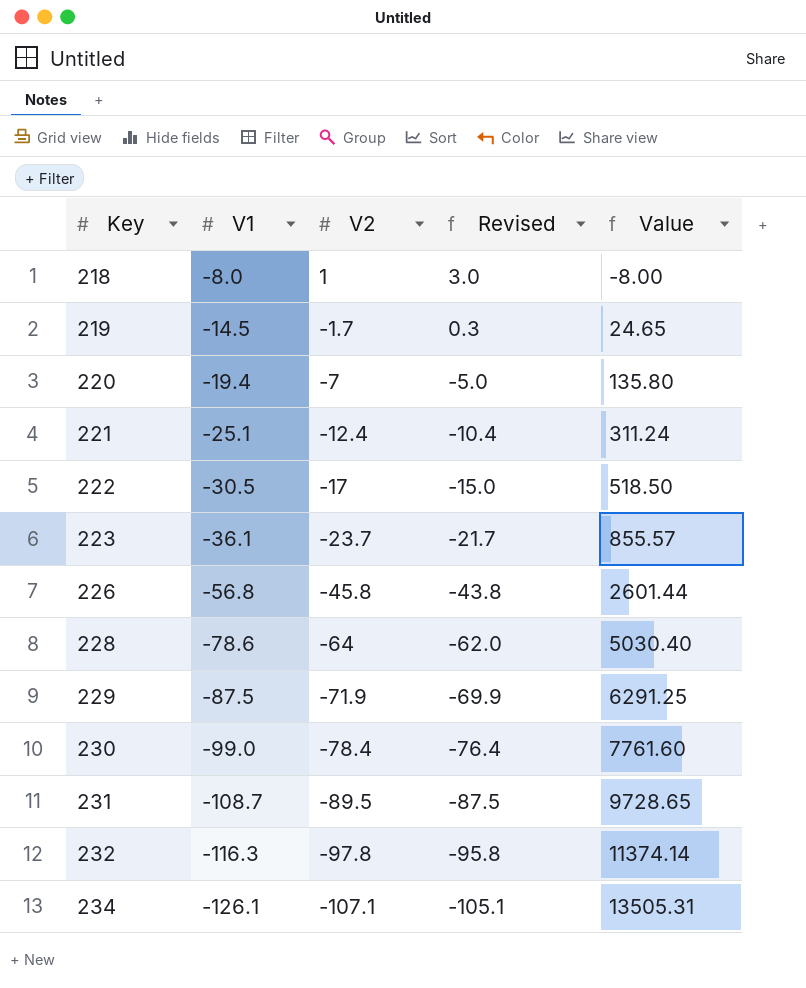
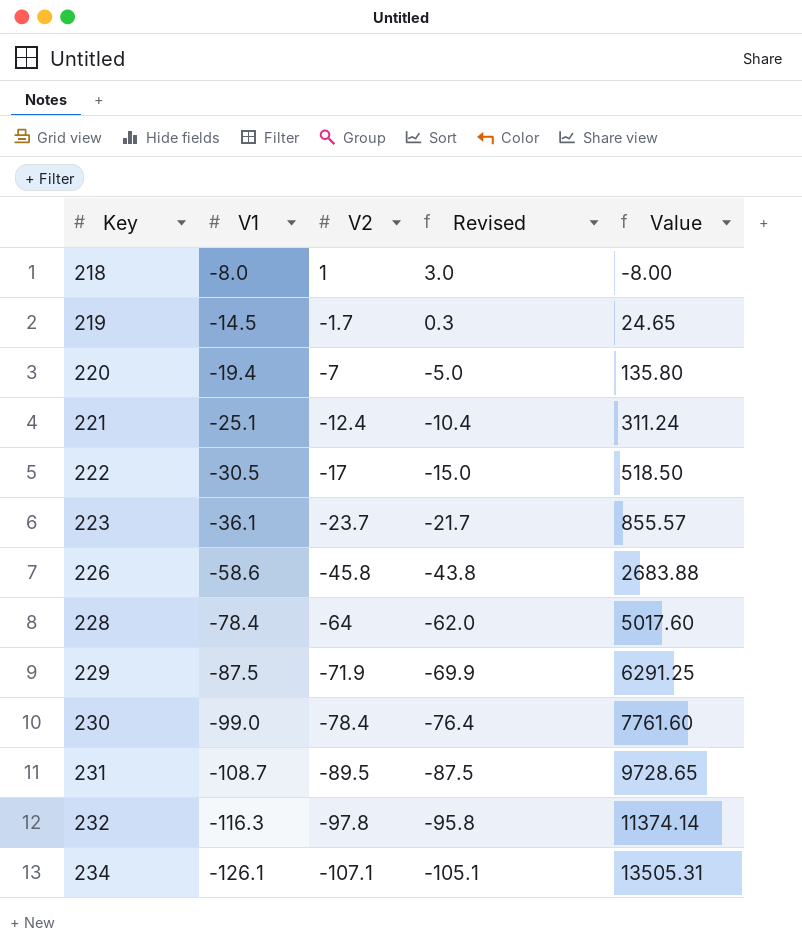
226 | V1: -56.8 -> -58.6
226 | Value: 2601.44 -> 2683.88
228 | V1: -78.6 -> -78.4
228 | Value: 5030.40 -> 5017.60

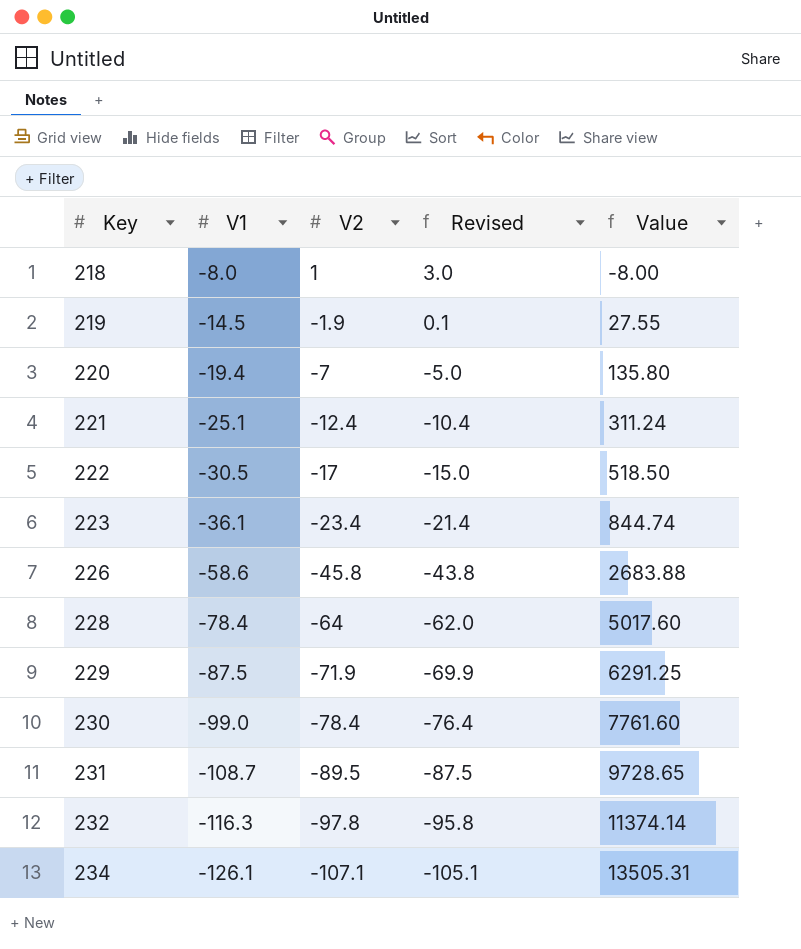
219 | V2: -1.7 -> -1.9
219 | Revised: 0.3 -> 0.1
219 | Value: 24.65 -> 27.55
223 | V2: -23.7 -> -23.4
223 | Revised: -21.7 -> -21.4
223 | Value: 855.57 -> 844.74

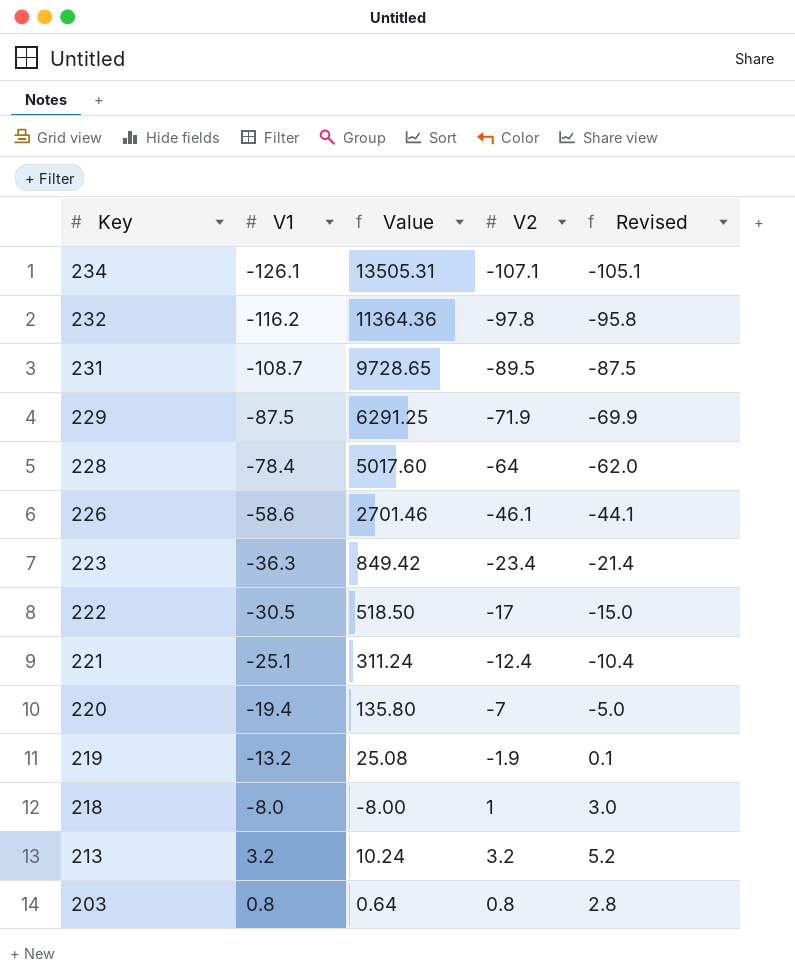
row order: Key ascending -> Key descending
column Value | position: 5 -> 3
row 230: -99.0 | -78.4 | -76.4 | 7761.60 -> none
232 | V1: -116.3 -> -116.2
232 | Value: 11374.14 -> 11364.36
226 | Value: 2683.88 -> 2701.46
226 | V2: -45.8 -> -46.1
226 | Revised: -43.8 -> -44.1
223 | V1: -36.1 -> -36.3
223 | Value: 844.74 -> 849.42
219 | V1: -14.5 -> -13.2
219 | Value: 27.55 -> 25.08
row 213: none -> 3.2 | 10.24 | 3.2 | 5.2
row 203: none -> 0.8 | 0.64 | 0.8 | 2.8

